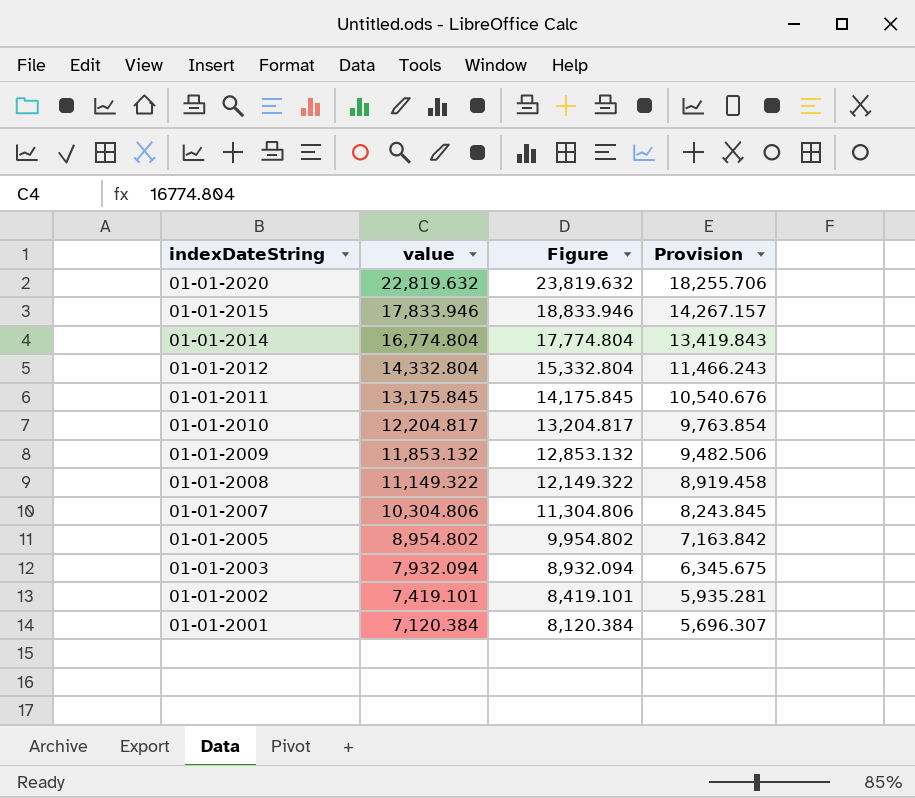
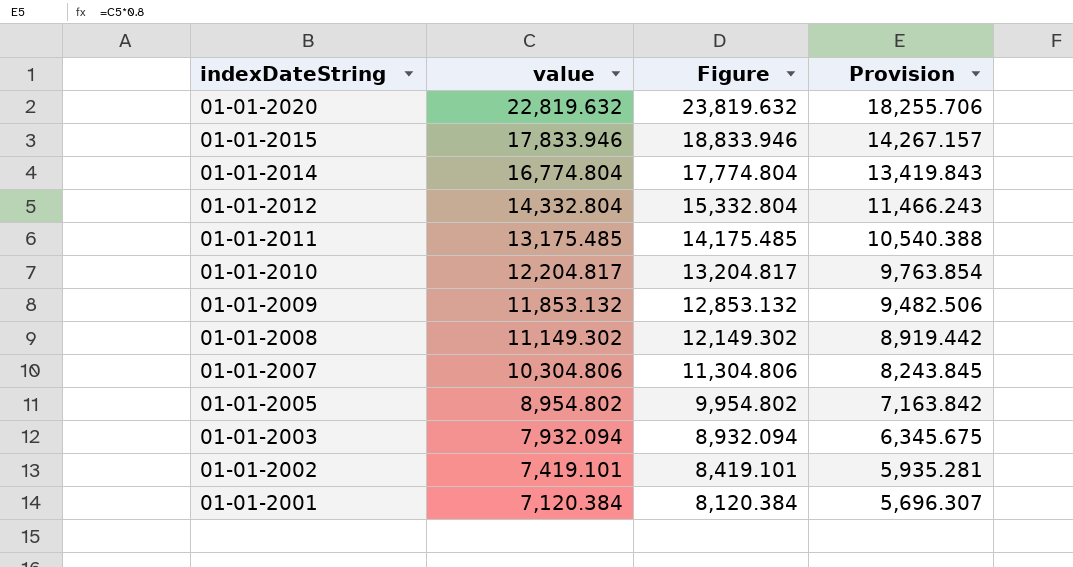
01-01-2011 | value: 13,175.845 -> 13,175.485
01-01-2011 | Figure: 14,175.845 -> 14,175.485
01-01-2011 | Provision: 10,540.676 -> 10,540.388
01-01-2008 | value: 11,149.322 -> 11,149.302
01-01-2008 | Figure: 12,149.322 -> 12,149.302
01-01-2008 | Provision: 8,919.458 -> 8,919.442

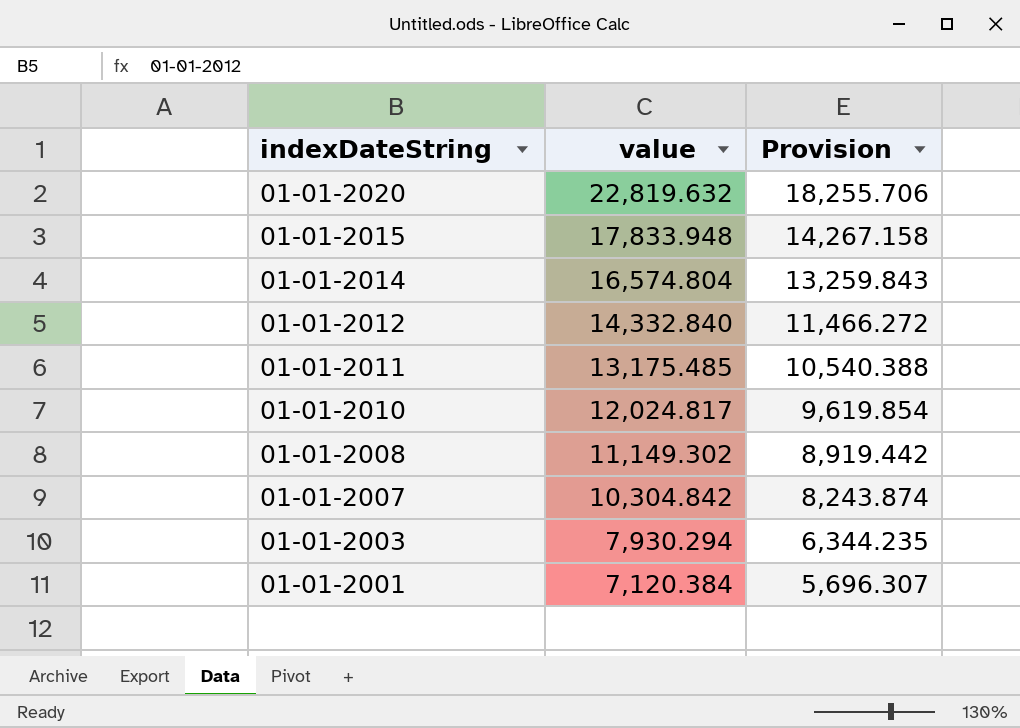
column Figure | formula: [value] + 1000 -> none
row 01-01-2009: 11,853.132 | 12,853.132 | 9,482.506 -> none
row 01-01-2005: 8,954.802 | 9,954.802 | 7,163.842 -> none
row 01-01-2002: 7,419.101 | 8,419.101 | 5,935.281 -> none
01-01-2015 | value: 17,833.946 -> 17,833.948
01-01-2015 | Provision: 14,267.157 -> 14,267.158
01-01-2014 | value: 16,774.804 -> 16,574.804
01-01-2014 | Provision: 13,419.843 -> 13,259.843
01-01-2012 | value: 14,332.804 -> 14,332.840
01-01-2012 | Provision: 11,466.243 -> 11,466.272
01-01-2010 | value: 12,204.817 -> 12,024.817
01-01-2010 | Provision: 9,763.854 -> 9,619.854
01-01-2007 | value: 10,304.806 -> 10,304.842
01-01-2007 | Provision: 8,243.845 -> 8,243.874
01-01-2003 | value: 7,932.094 -> 7,930.294
01-01-2003 | Provision: 6,345.675 -> 6,344.235

